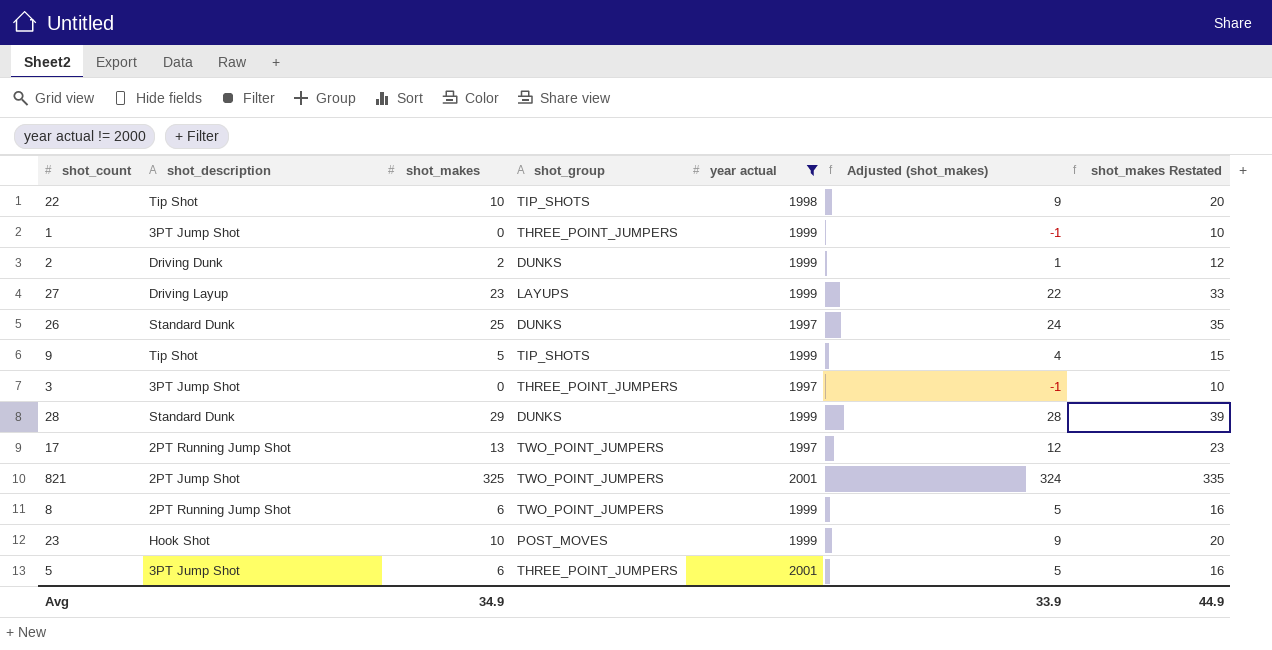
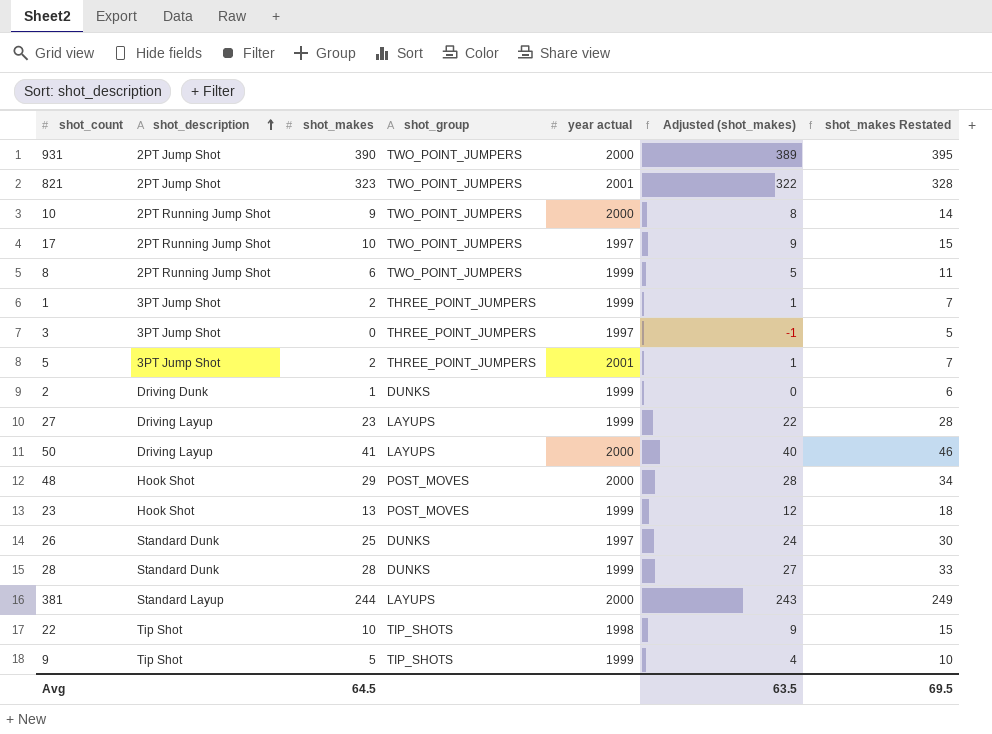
filter: year actual != 2000 -> none
row order: none -> shot_description ascending
column shot_makes Restated | formula: [shot_makes] + 10 -> [shot_makes] + 5
821 | shot_makes: 325 -> 323
821 | Adjusted (shot_makes): 324 -> 322
17 | shot_makes: 13 -> 10
17 | Adjusted (shot_makes): 12 -> 9
1 | shot_makes: 0 -> 2
1 | Adjusted (shot_makes): -1 -> 1
5 | shot_makes: 6 -> 2
5 | Adjusted (shot_makes): 5 -> 1
2 | shot_makes: 2 -> 1
2 | Adjusted (shot_makes): 1 -> 0
23 | shot_makes: 10 -> 13
23 | Adjusted (shot_makes): 9 -> 12
28 | shot_makes: 29 -> 28
28 | Adjusted (shot_makes): 28 -> 27
Avg | shot_makes: 34.9 -> 64.5
Avg | Adjusted (shot_makes): 33.9 -> 63.5
Avg | shot_makes Restated: 44.9 -> 69.5

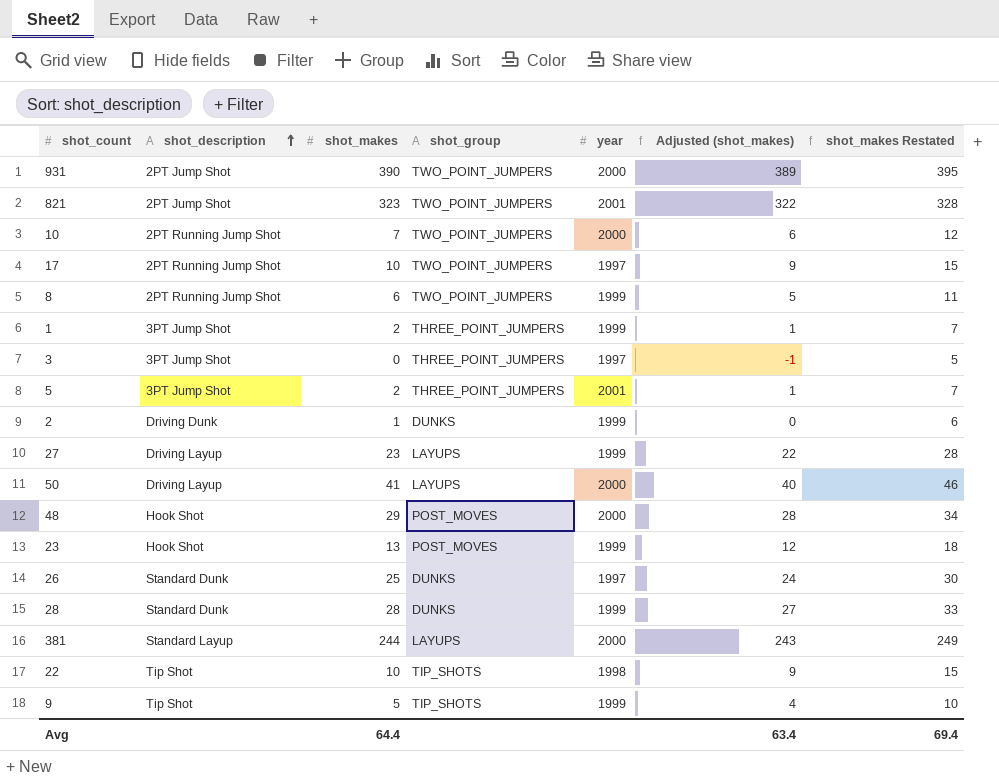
column name: year actual -> year
10 | shot_makes: 9 -> 7
10 | Adjusted (shot_makes): 8 -> 6
10 | shot_makes Restated: 14 -> 12
Avg | shot_makes: 64.5 -> 64.4
Avg | Adjusted (shot_makes): 63.5 -> 63.4
Avg | shot_makes Restated: 69.5 -> 69.4

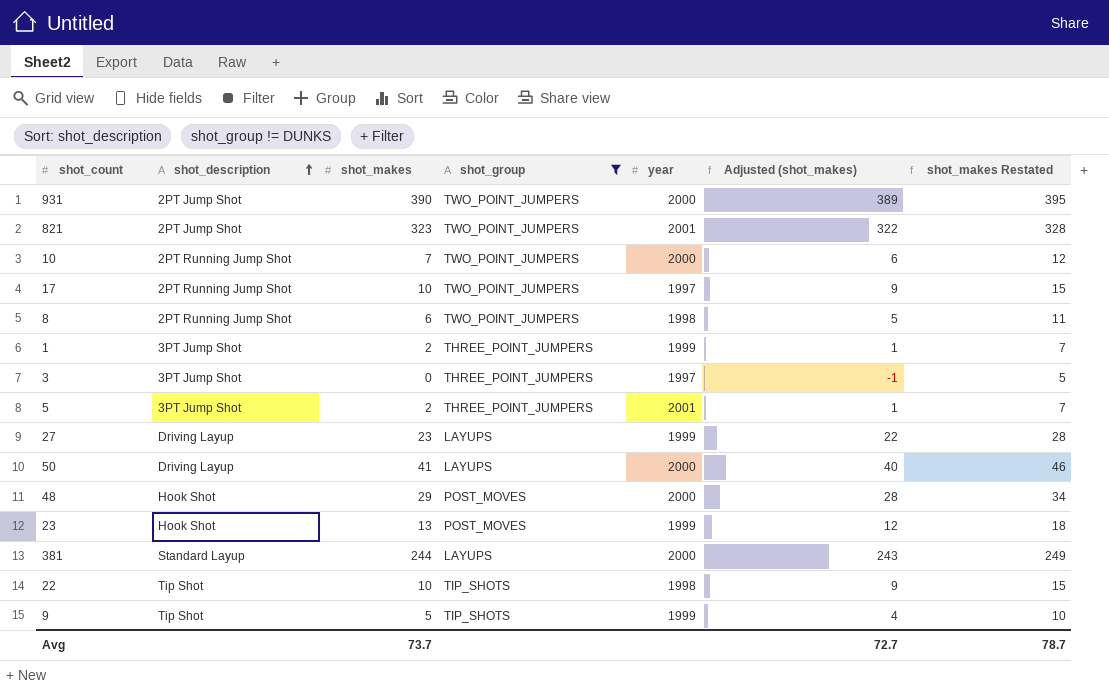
filter: none -> shot_group != DUNKS
8 | year: 1999 -> 1998
Avg | shot_makes: 64.4 -> 73.7
Avg | Adjusted (shot_makes): 63.4 -> 72.7
Avg | shot_makes Restated: 69.4 -> 78.7

